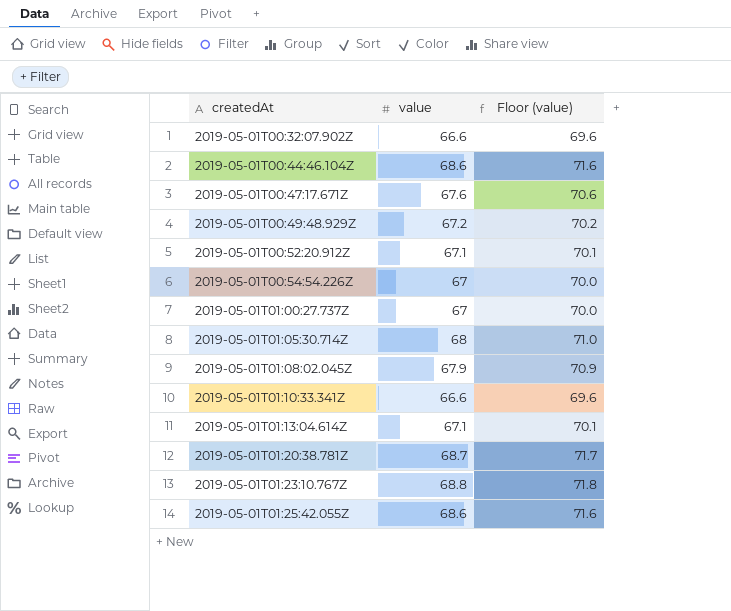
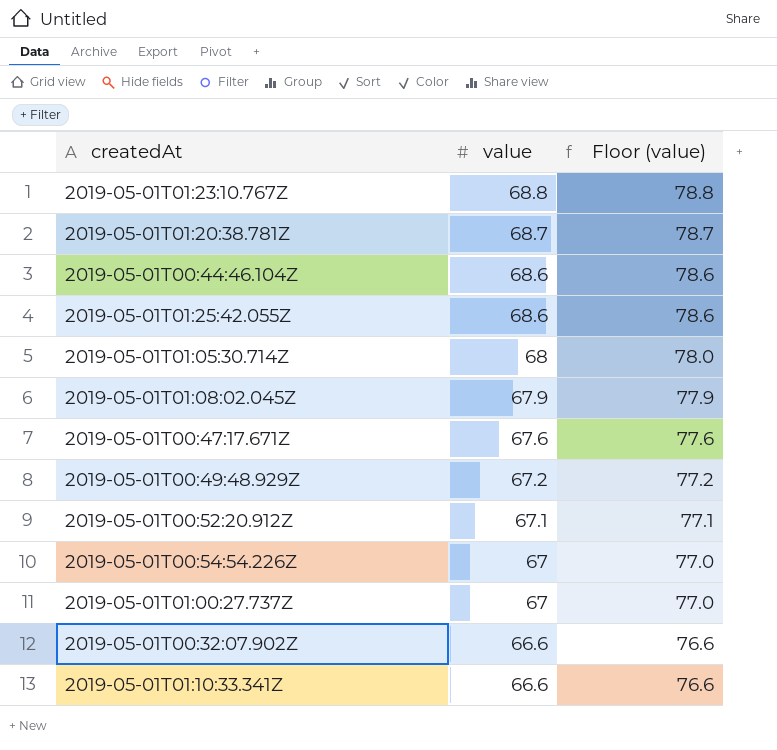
row order: createdAt ascending -> value descending
column Floor (value) | formula: [value] + 3 -> [value] + 10
row 2019-05-01T01:13:04.614Z: 67.1 | 70.1 -> none

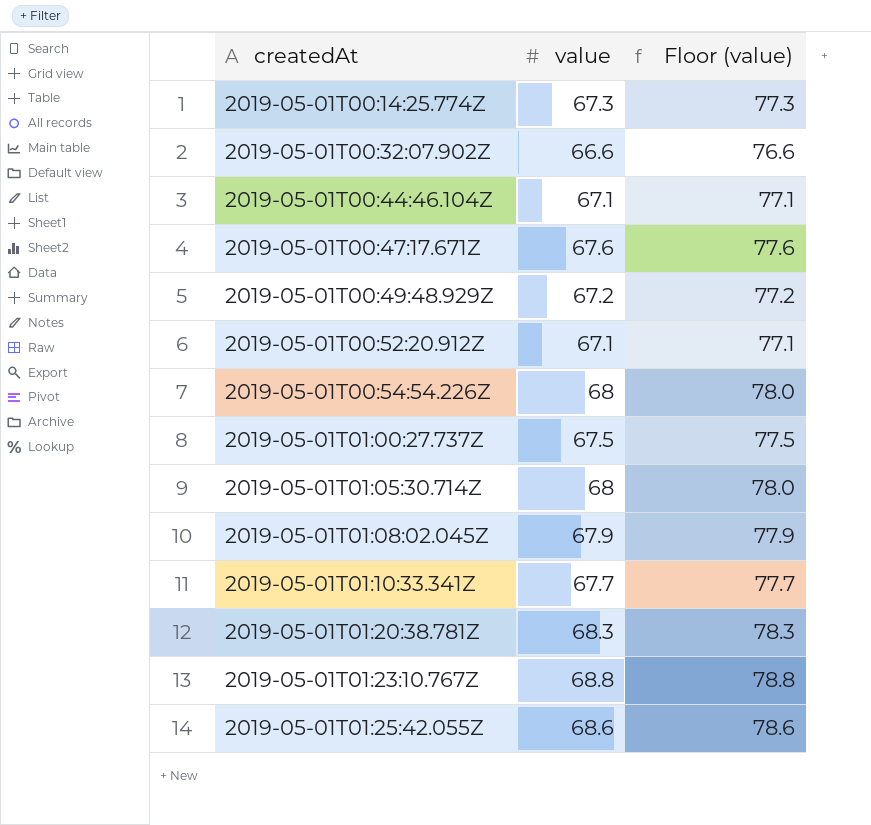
row order: value descending -> createdAt ascending
row 2019-05-01T00:14:25.774Z: none -> 67.3 | 77.3
2019-05-01T00:44:46.104Z | value: 68.6 -> 67.1
2019-05-01T00:44:46.104Z | Floor (value): 78.6 -> 77.1
2019-05-01T00:54:54.226Z | value: 67 -> 68
2019-05-01T00:54:54.226Z | Floor (value): 77.0 -> 78.0
2019-05-01T01:00:27.737Z | value: 67 -> 67.5
2019-05-01T01:00:27.737Z | Floor (value): 77.0 -> 77.5
2019-05-01T01:10:33.341Z | value: 66.6 -> 67.7
2019-05-01T01:10:33.341Z | Floor (value): 76.6 -> 77.7
2019-05-01T01:20:38.781Z | value: 68.7 -> 68.3
2019-05-01T01:20:38.781Z | Floor (value): 78.7 -> 78.3

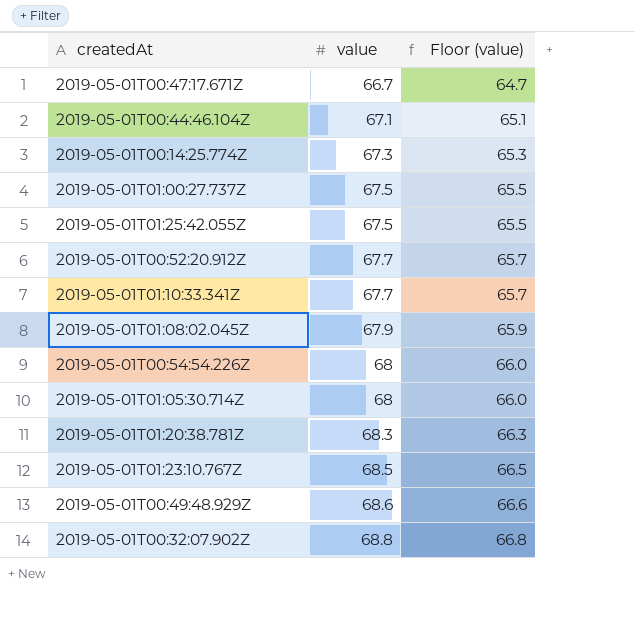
row order: createdAt ascending -> value ascending
column Floor (value) | formula: [value] + 10 -> [value] - 2
2019-05-01T00:47:17.671Z | value: 67.6 -> 66.7
2019-05-01T01:25:42.055Z | value: 68.6 -> 67.5
2019-05-01T00:52:20.912Z | value: 67.1 -> 67.7
2019-05-01T01:23:10.767Z | value: 68.8 -> 68.5
2019-05-01T00:49:48.929Z | value: 67.2 -> 68.6
2019-05-01T00:32:07.902Z | value: 66.6 -> 68.8

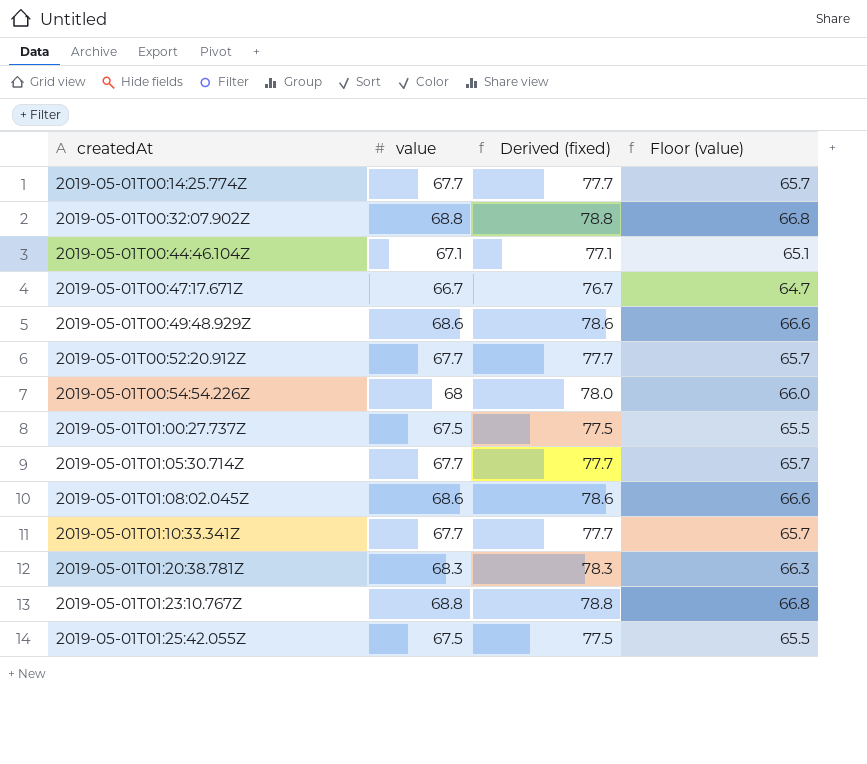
row order: value ascending -> createdAt ascending
column Derived (fixed) | formula: none -> [value] + 10
2019-05-01T00:14:25.774Z | value: 67.3 -> 67.7
2019-05-01T00:14:25.774Z | Floor (value): 65.3 -> 65.7
2019-05-01T01:05:30.714Z | value: 68 -> 67.7
2019-05-01T01:05:30.714Z | Floor (value): 66.0 -> 65.7
2019-05-01T01:08:02.045Z | value: 67.9 -> 68.6
2019-05-01T01:08:02.045Z | Floor (value): 65.9 -> 66.6
2019-05-01T01:23:10.767Z | value: 68.5 -> 68.8
2019-05-01T01:23:10.767Z | Floor (value): 66.5 -> 66.8

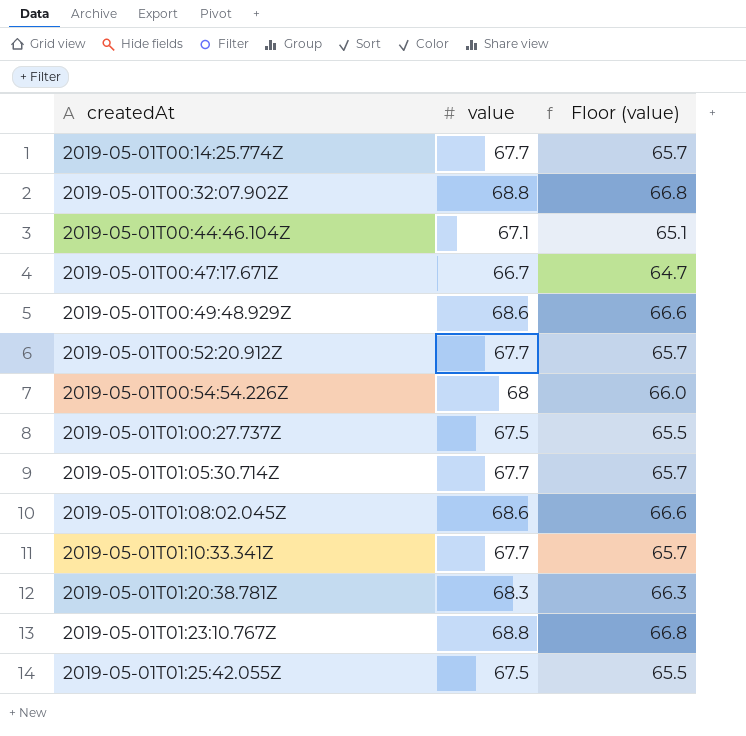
column Derived (fixed) | formula: [value] + 10 -> none

